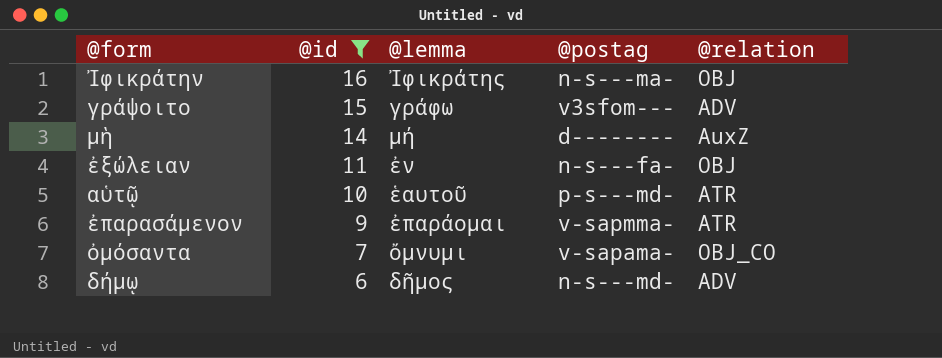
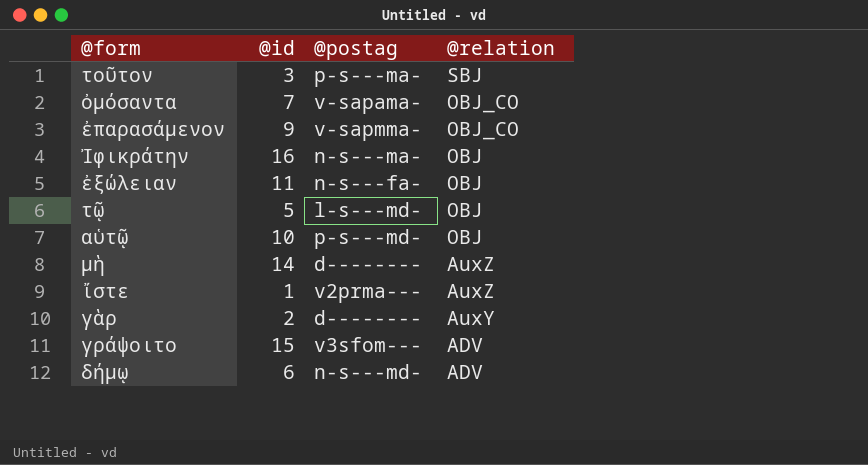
filter: @id >= 6 -> none
row order: @id descending -> @relation descending
column @lemma | position: 3 -> none
ἐπαρασάμενον | @relation: ATR -> OBJ_CO
αὑτῷ | @relation: ATR -> OBJ

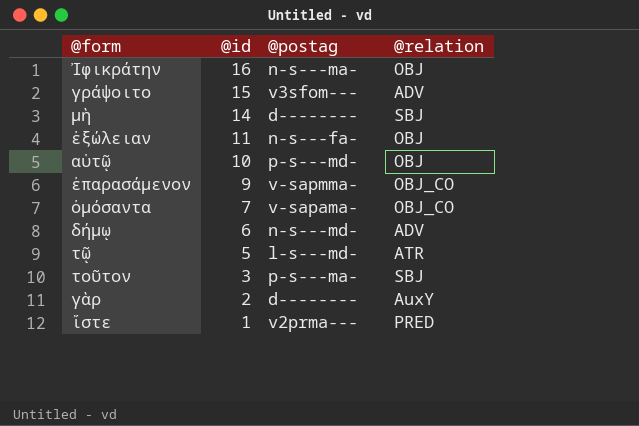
row order: @relation descending -> @id descending
μὴ | @relation: AuxZ -> SBJ
τῷ | @relation: OBJ -> ATR
ἴστε | @relation: AuxZ -> PRED

